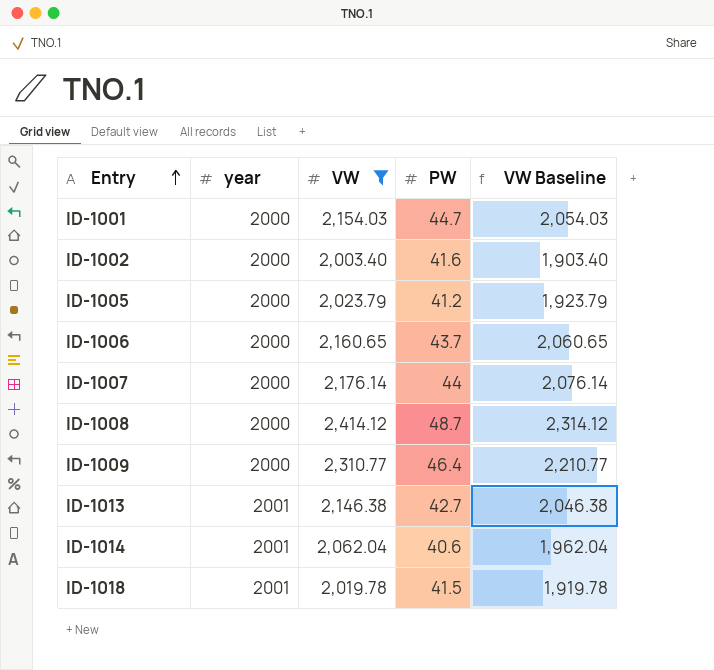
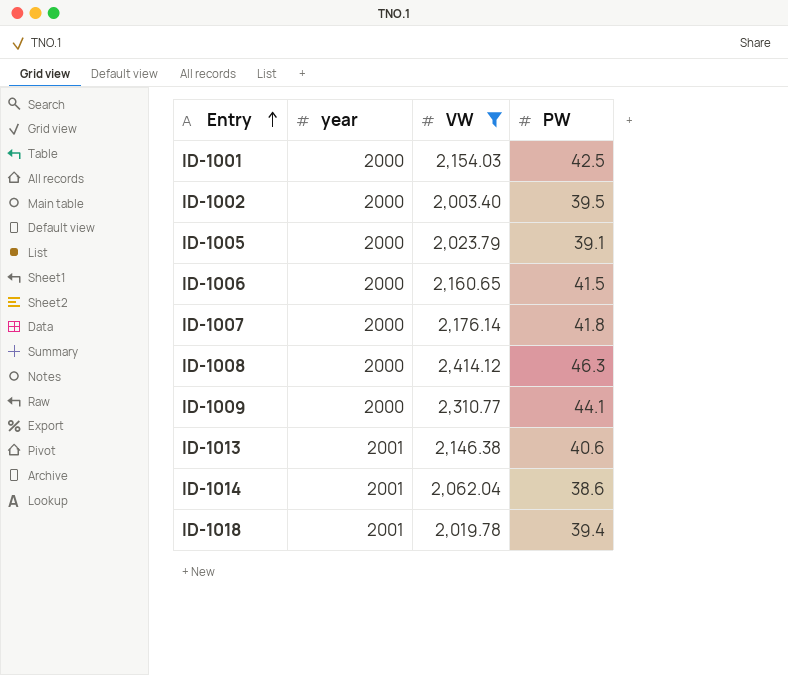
column VW Baseline | formula: [VW] - 100 -> none
ID-1001 | PW: 44.7 -> 42.5
ID-1002 | PW: 41.6 -> 39.5
ID-1005 | PW: 41.2 -> 39.1
ID-1006 | PW: 43.7 -> 41.5
ID-1007 | PW: 44 -> 41.8
ID-1008 | PW: 48.7 -> 46.3
ID-1009 | PW: 46.4 -> 44.1
ID-1013 | PW: 42.7 -> 40.6
ID-1014 | PW: 40.6 -> 38.6
ID-1018 | PW: 41.5 -> 39.4

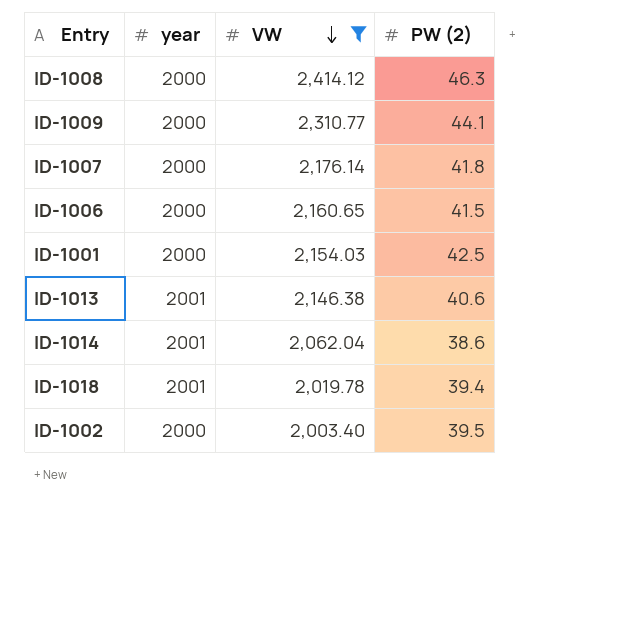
row order: Entry ascending -> VW descending
column name: PW -> PW (2)
row ID-1005: 2000 | 2,023.79 | 39.1 -> none

